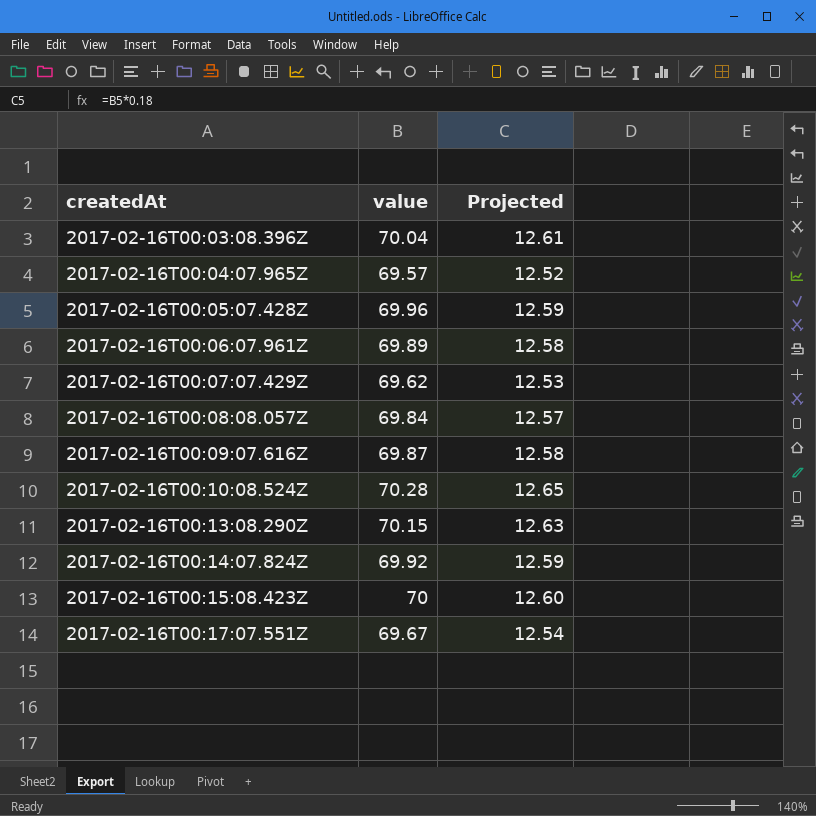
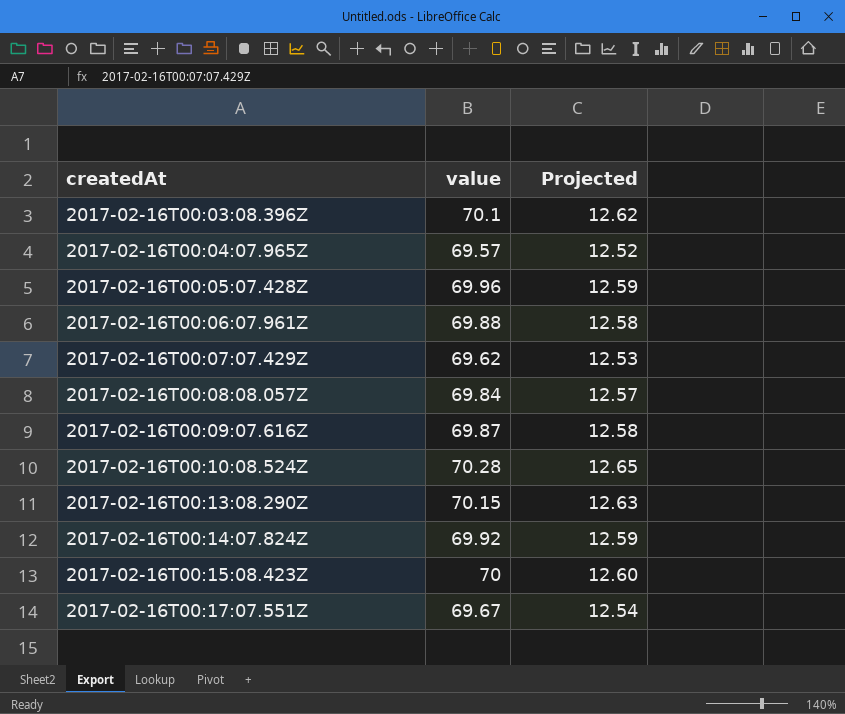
2017-02-16T00:03:08.396Z | value: 70.04 -> 70.1
2017-02-16T00:03:08.396Z | Projected: 12.61 -> 12.62
2017-02-16T00:06:07.961Z | value: 69.89 -> 69.88

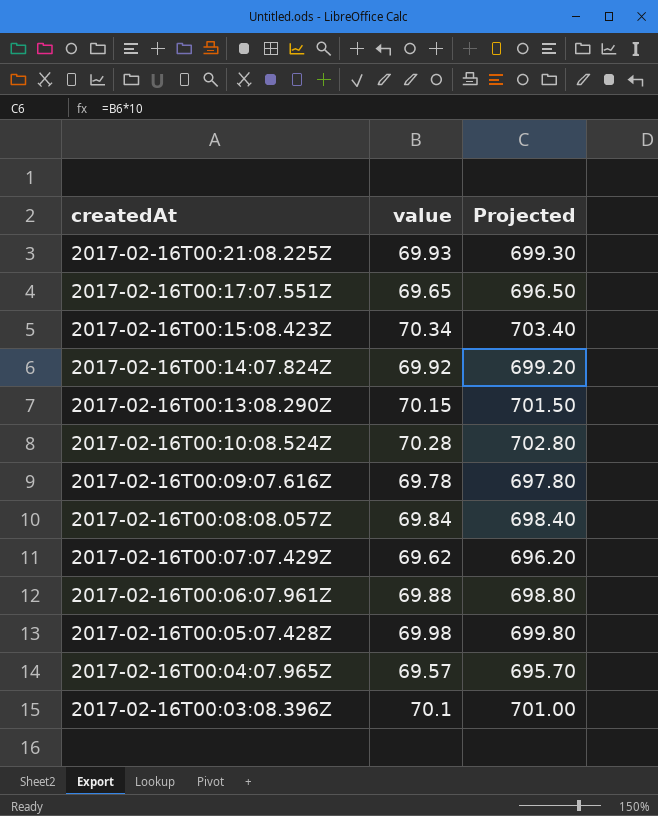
row order: createdAt ascending -> createdAt descending
column Projected | formula: [value] * 0.18 -> [value] * 10
row 2017-02-16T00:21:08.225Z: none -> 69.93 | 699.30
2017-02-16T00:17:07.551Z | value: 69.67 -> 69.65
2017-02-16T00:15:08.423Z | value: 70 -> 70.34
2017-02-16T00:09:07.616Z | value: 69.87 -> 69.78
2017-02-16T00:05:07.428Z | value: 69.96 -> 69.98

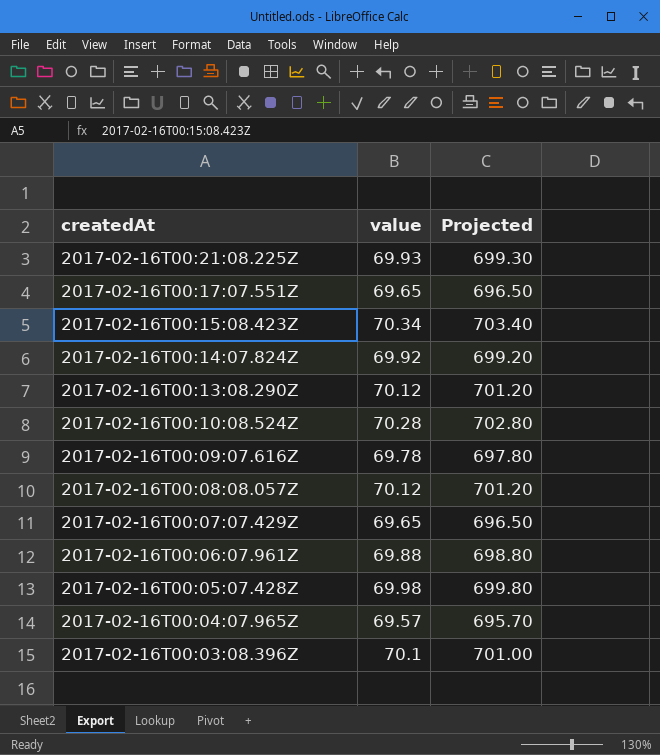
2017-02-16T00:13:08.290Z | value: 70.15 -> 70.12
2017-02-16T00:13:08.290Z | Projected: 701.50 -> 701.20
2017-02-16T00:08:08.057Z | value: 69.84 -> 70.12
2017-02-16T00:08:08.057Z | Projected: 698.40 -> 701.20
2017-02-16T00:07:07.429Z | value: 69.62 -> 69.65
2017-02-16T00:07:07.429Z | Projected: 696.20 -> 696.50

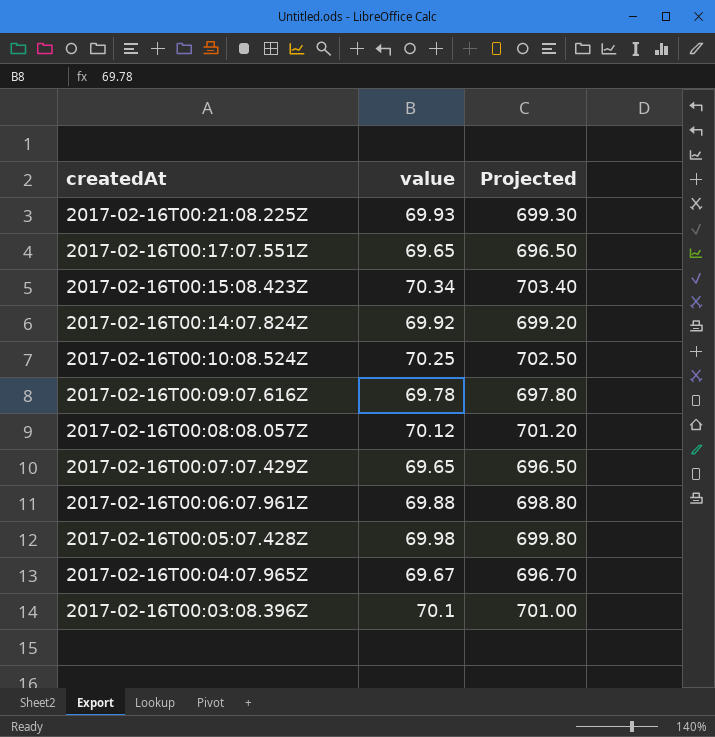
row 2017-02-16T00:13:08.290Z: 70.12 | 701.20 -> none
2017-02-16T00:10:08.524Z | value: 70.28 -> 70.25
2017-02-16T00:10:08.524Z | Projected: 702.80 -> 702.50
2017-02-16T00:04:07.965Z | value: 69.57 -> 69.67
2017-02-16T00:04:07.965Z | Projected: 695.70 -> 696.70

